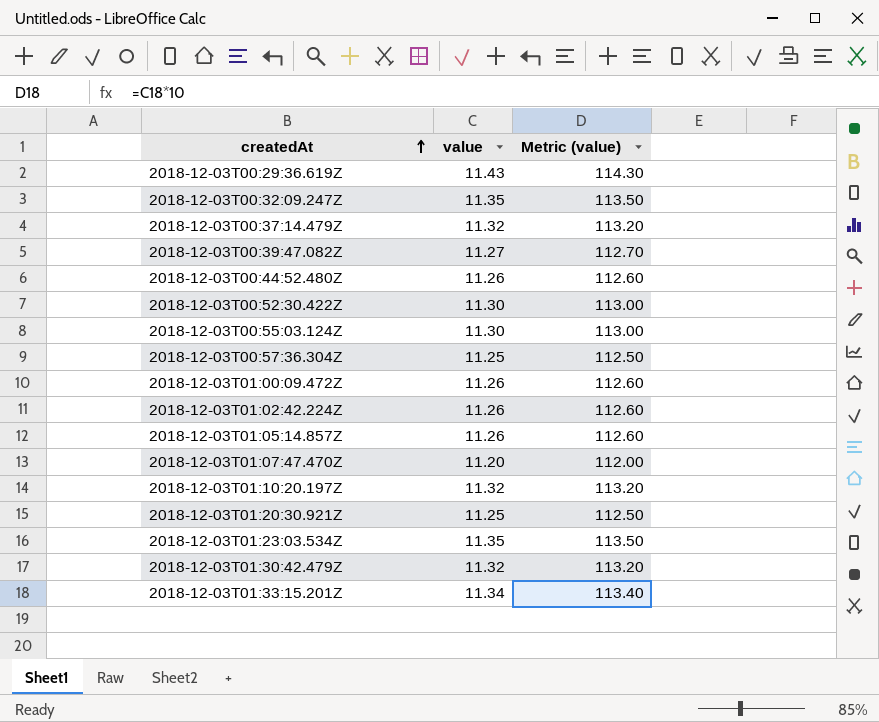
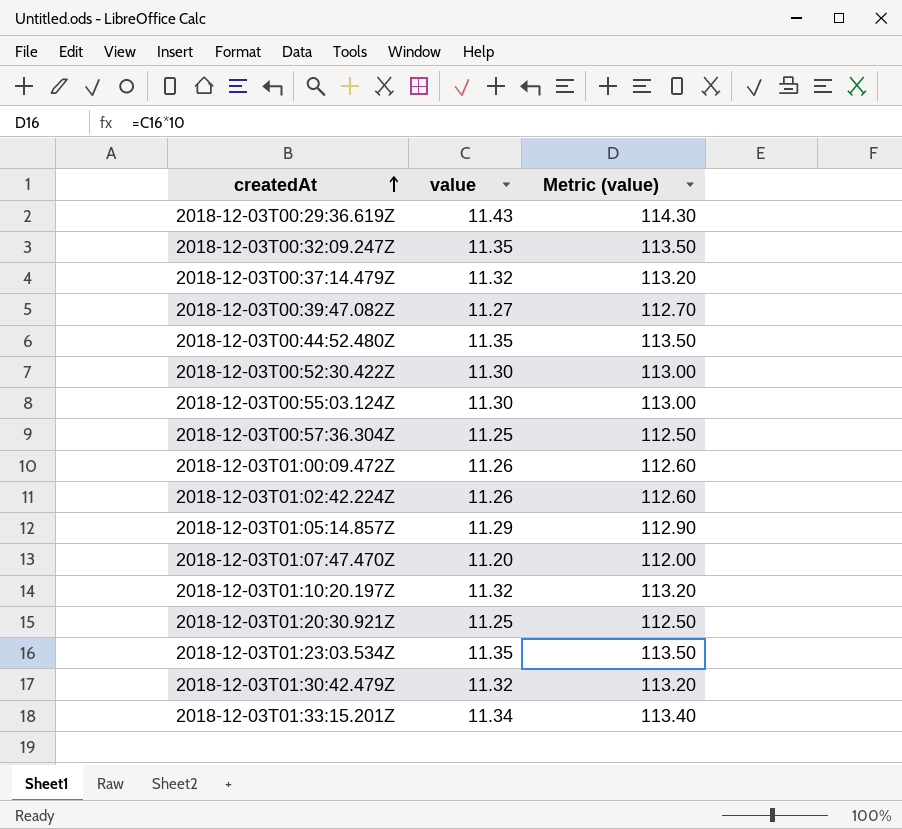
2018-12-03T00:44:52.480Z | value: 11.26 -> 11.35
2018-12-03T00:44:52.480Z | Metric (value): 112.60 -> 113.50
2018-12-03T01:05:14.857Z | value: 11.26 -> 11.29
2018-12-03T01:05:14.857Z | Metric (value): 112.60 -> 112.90

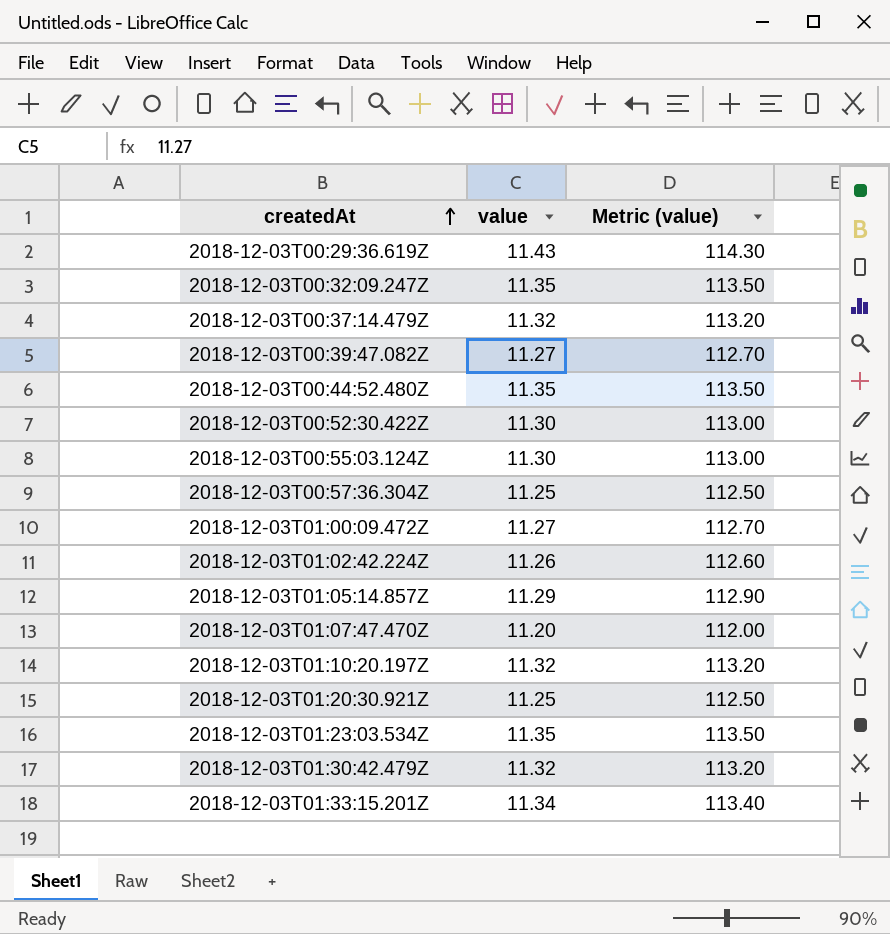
2018-12-03T01:00:09.472Z | value: 11.26 -> 11.27
2018-12-03T01:00:09.472Z | Metric (value): 112.60 -> 112.70

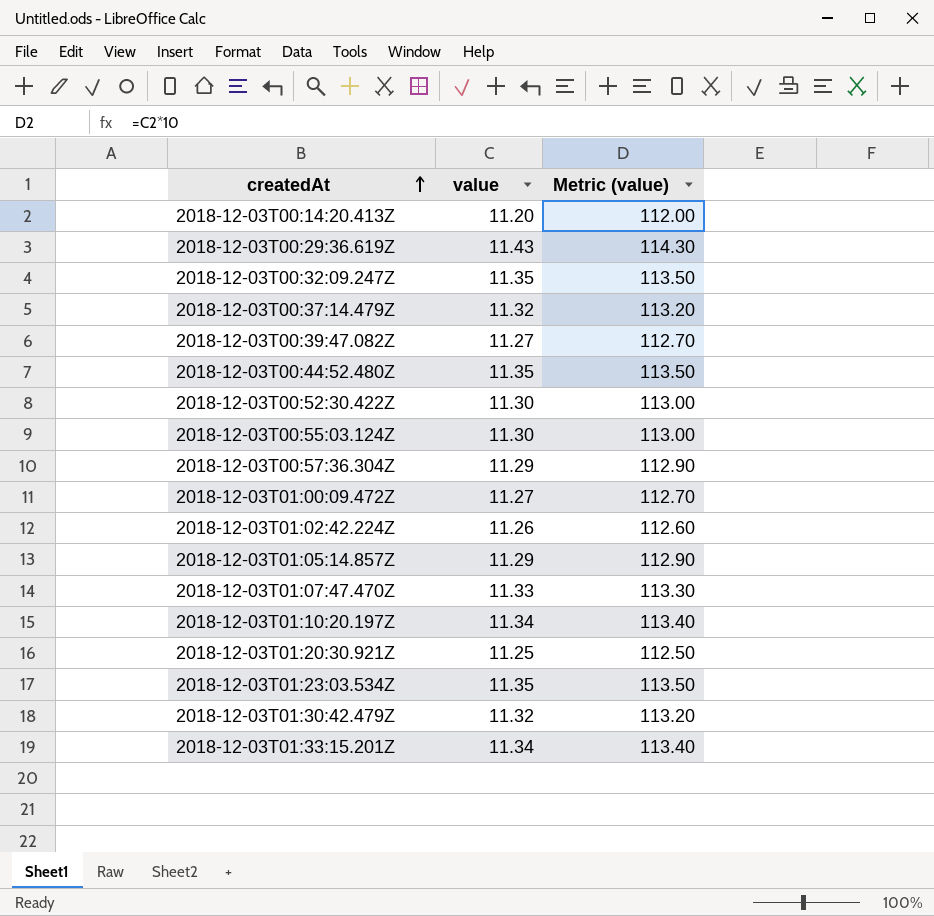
row 2018-12-03T00:14:20.413Z: none -> 11.20 | 112.00
2018-12-03T00:57:36.304Z | value: 11.25 -> 11.29
2018-12-03T00:57:36.304Z | Metric (value): 112.50 -> 112.90
2018-12-03T01:07:47.470Z | value: 11.20 -> 11.33
2018-12-03T01:07:47.470Z | Metric (value): 112.00 -> 113.30
2018-12-03T01:10:20.197Z | value: 11.32 -> 11.34
2018-12-03T01:10:20.197Z | Metric (value): 113.20 -> 113.40

